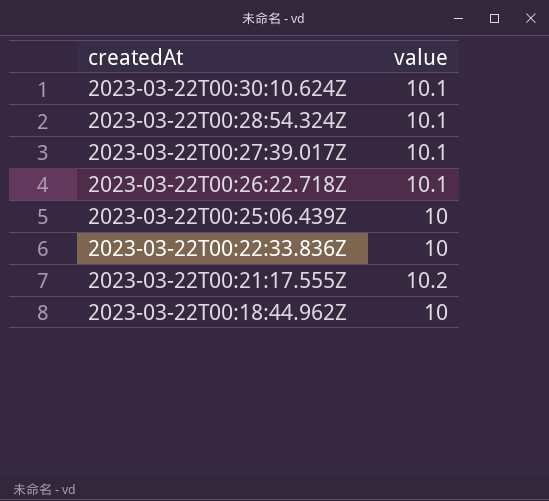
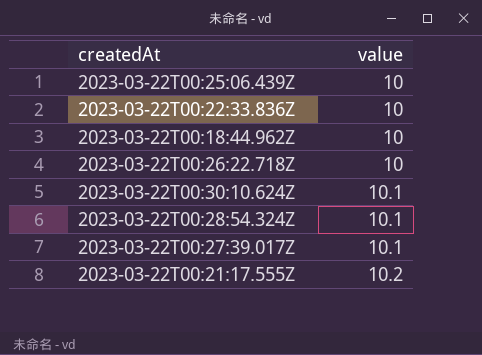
row order: createdAt descending -> value ascending
2023-03-22T00:26:22.718Z | value: 10.1 -> 10

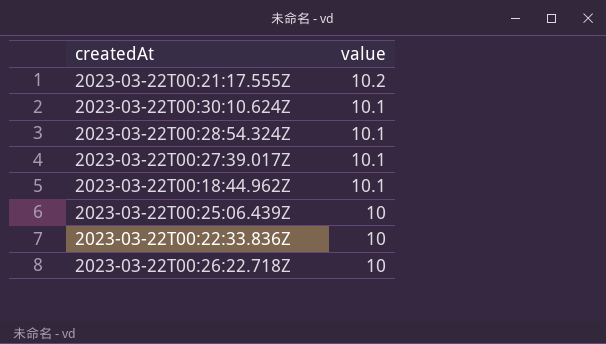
row order: value ascending -> value descending
2023-03-22T00:18:44.962Z | value: 10 -> 10.1

